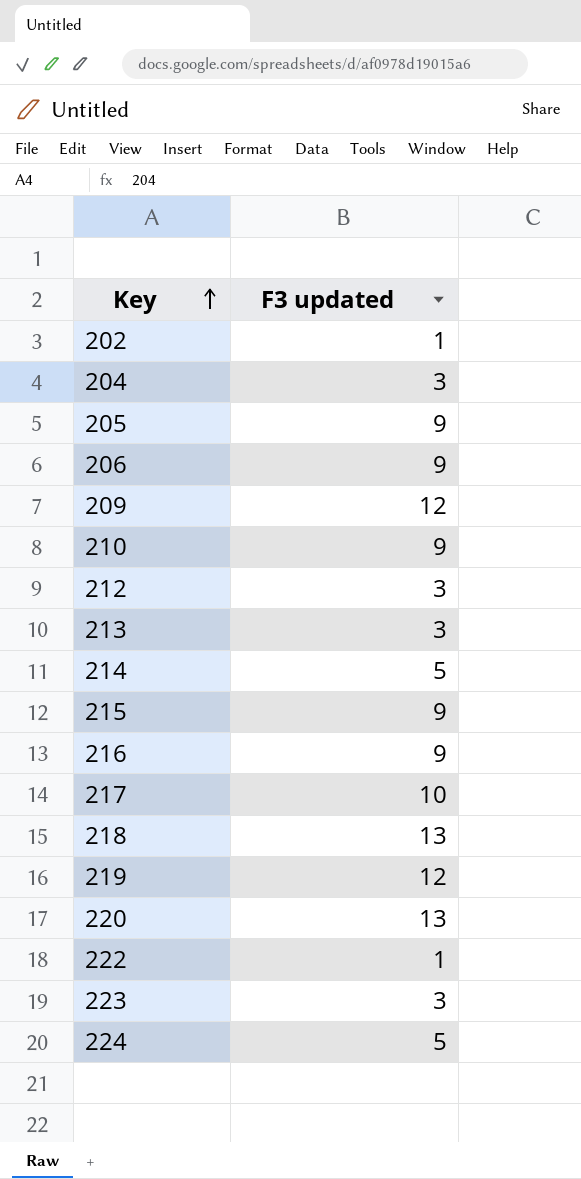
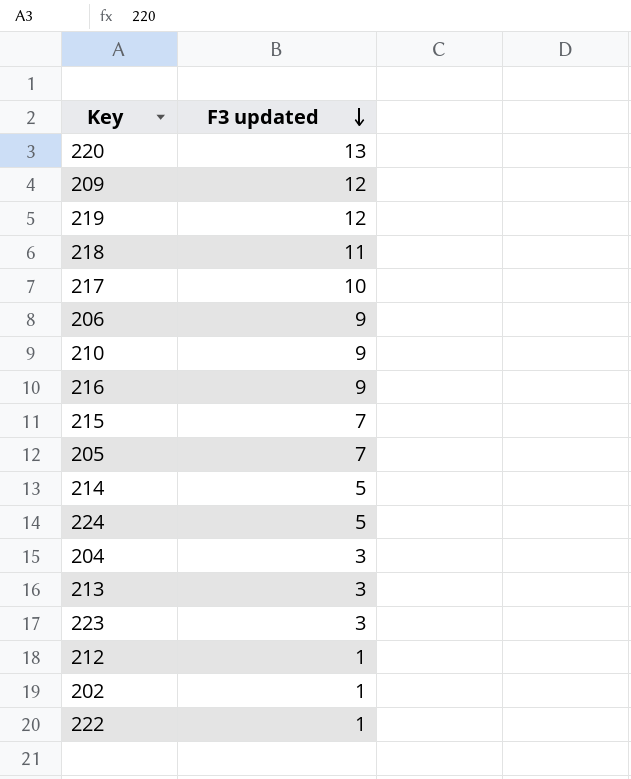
row order: Key ascending -> F3 updated descending
218 | F3 updated: 13 -> 11
215 | F3 updated: 9 -> 7
205 | F3 updated: 9 -> 7
212 | F3 updated: 3 -> 1

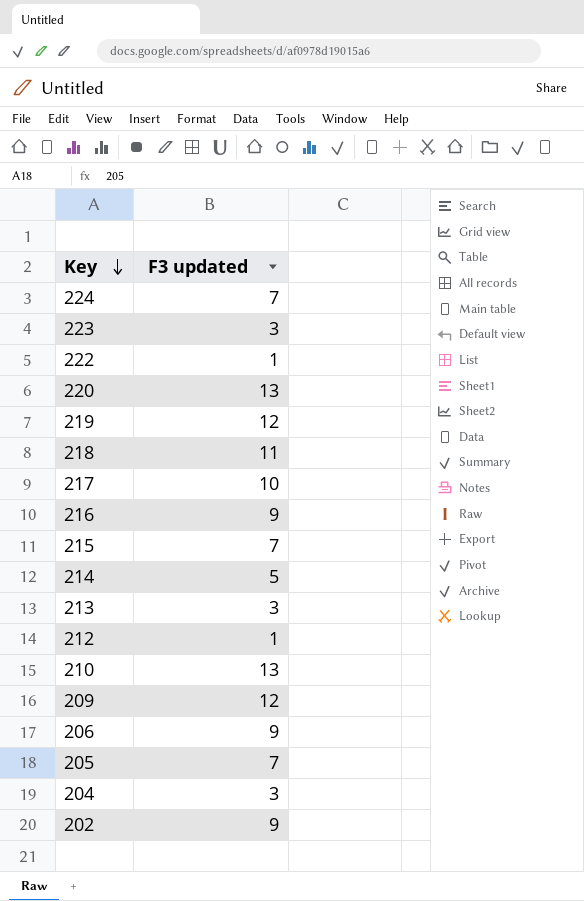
row order: F3 updated descending -> Key descending
224 | F3 updated: 5 -> 7
210 | F3 updated: 9 -> 13
202 | F3 updated: 1 -> 9

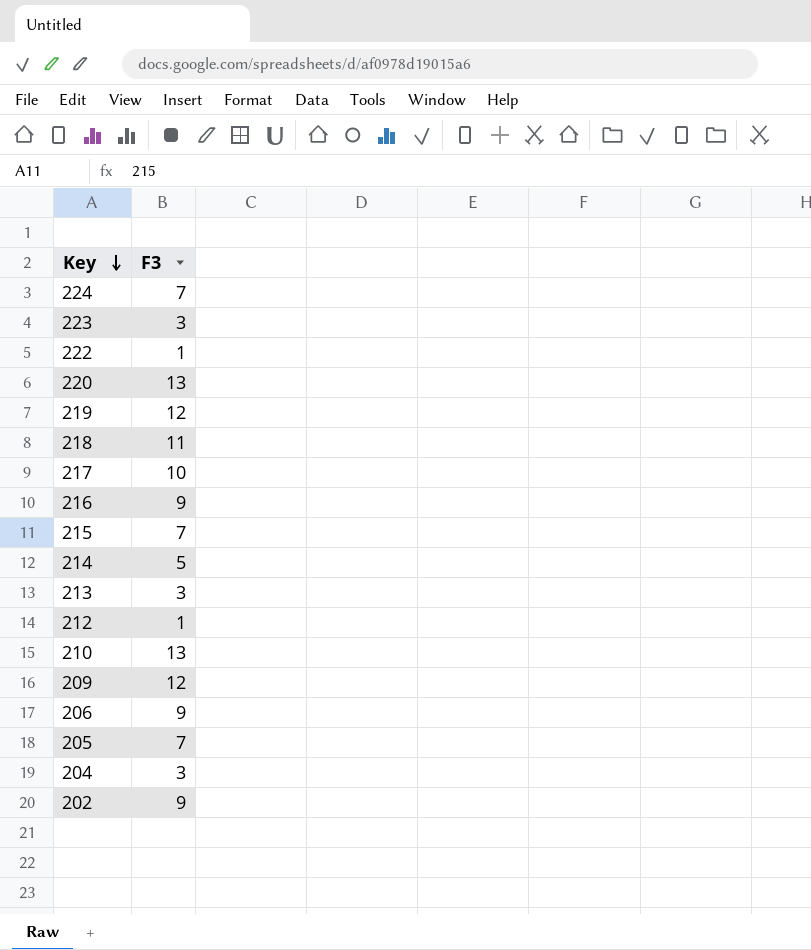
column name: F3 updated -> F3

